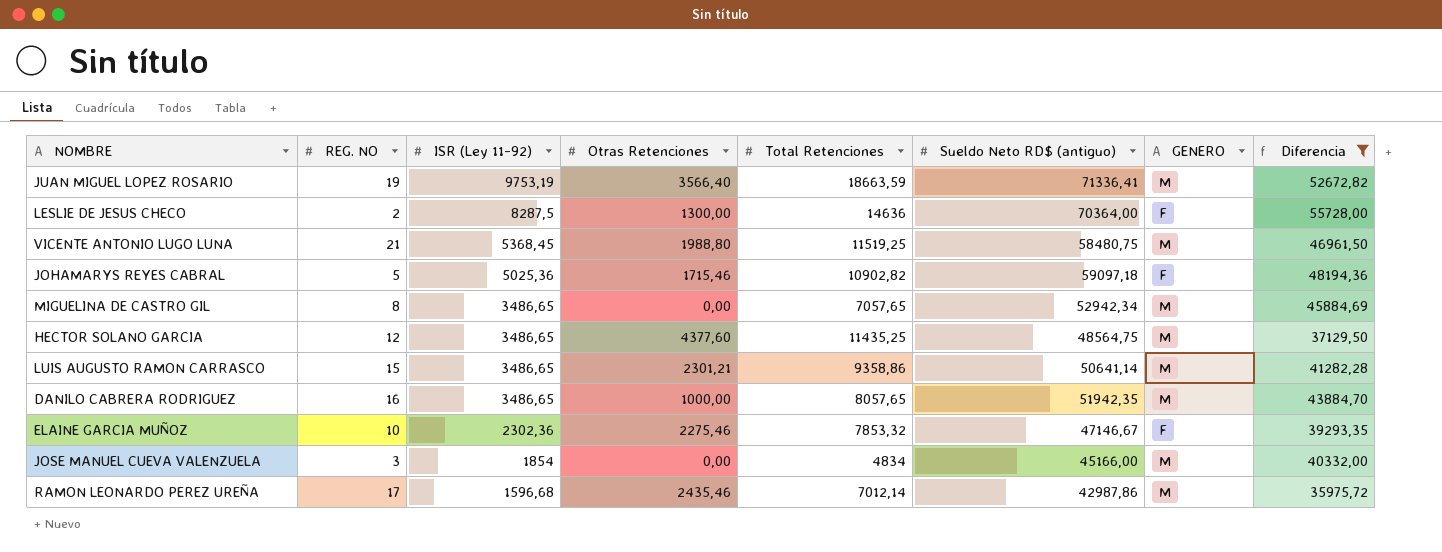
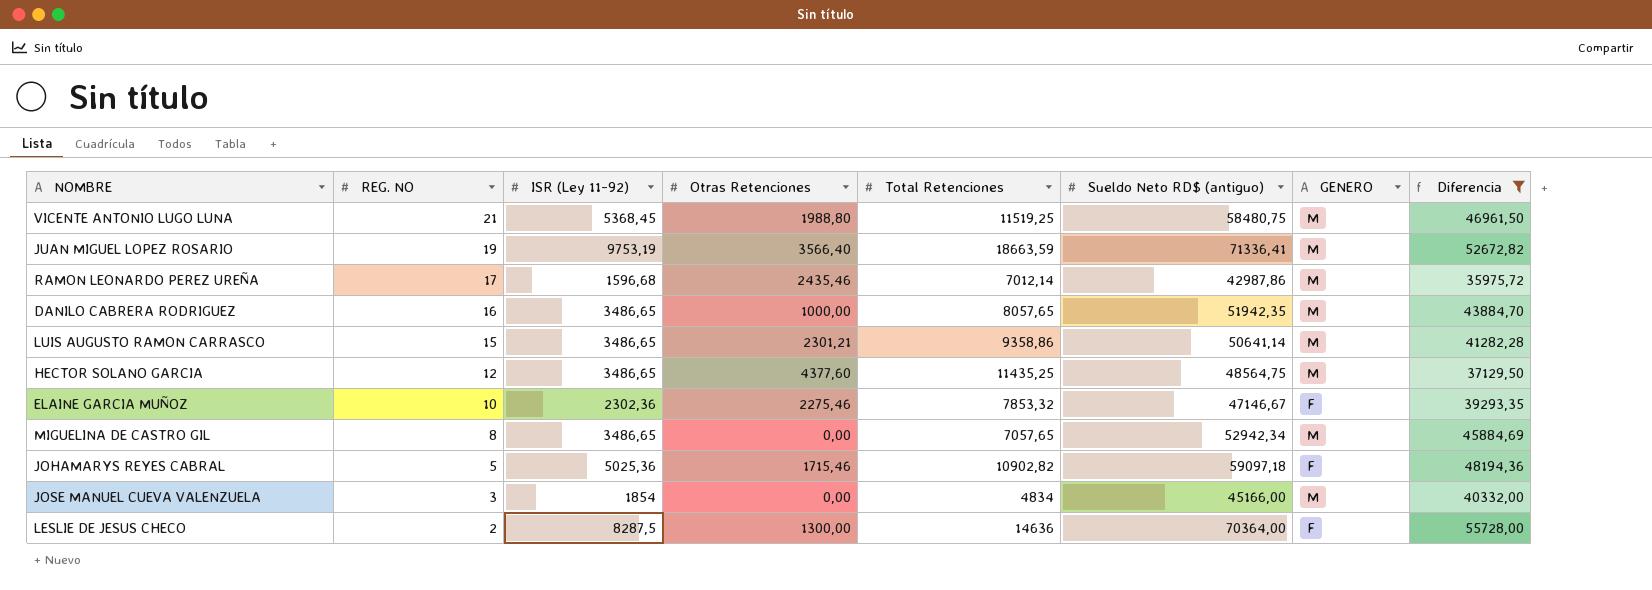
row order: ISR (Ley 11-92) descending -> REG. NO descending

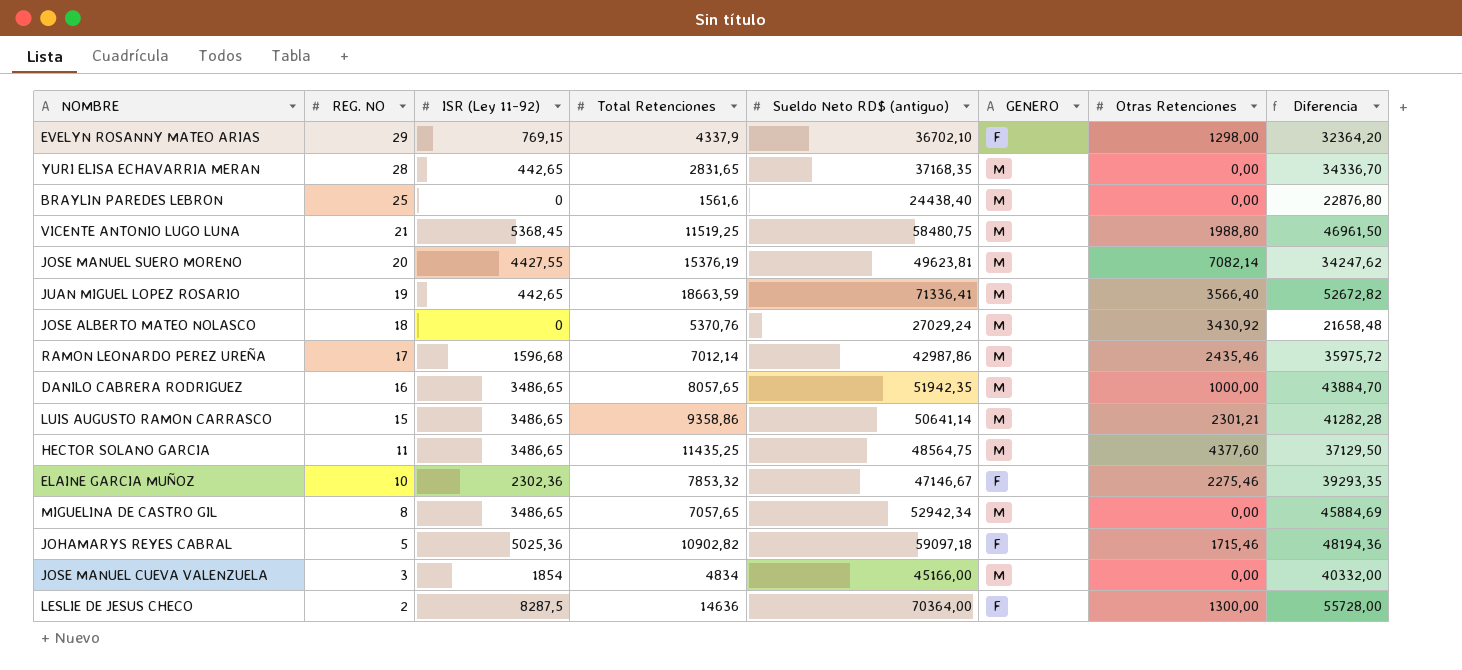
filter: Diferencia >= 35975,72 -> none
column Otras Retenciones | position: 4 -> 7
JUAN MIGUEL LOPEZ ROSARIO | ISR (Ley 11-92): 9753,19 -> 442,65
HECTOR SOLANO GARCIA | REG. NO: 12 -> 11

